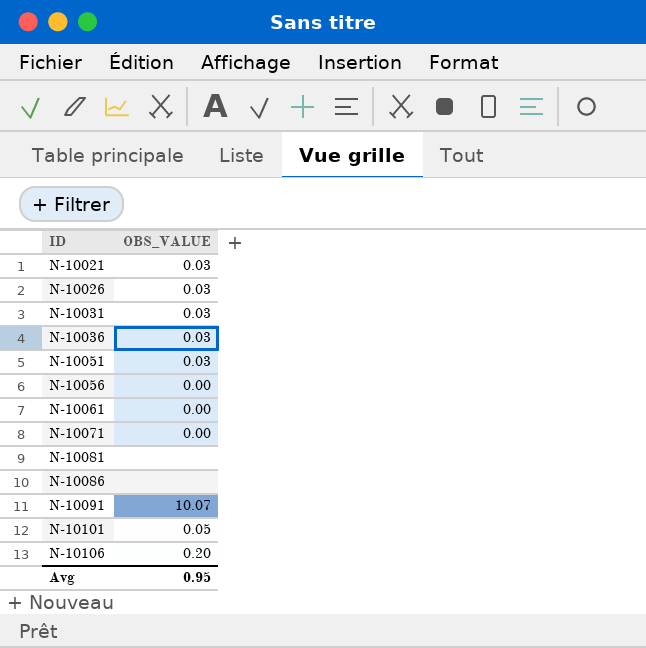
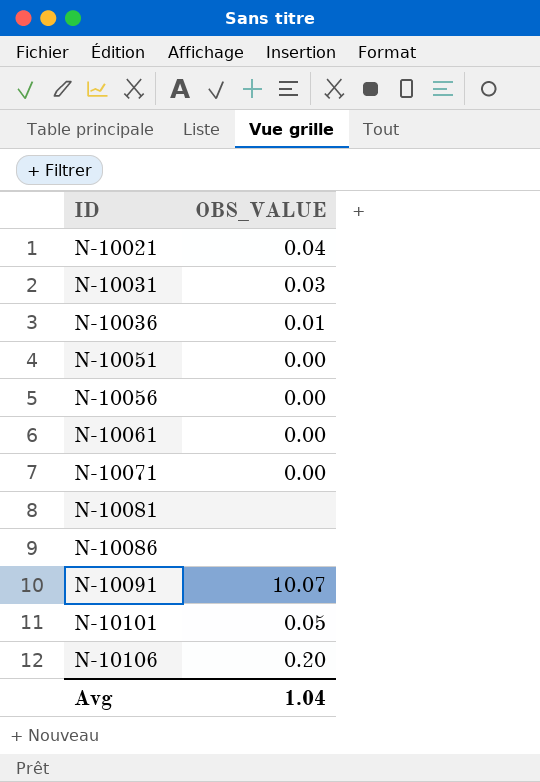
row N-10026: 0.03 -> none
N-10021 | OBS_VALUE: 0.03 -> 0.04
N-10036 | OBS_VALUE: 0.03 -> 0.01
N-10051 | OBS_VALUE: 0.03 -> 0.00
Avg | OBS_VALUE: 0.95 -> 1.04

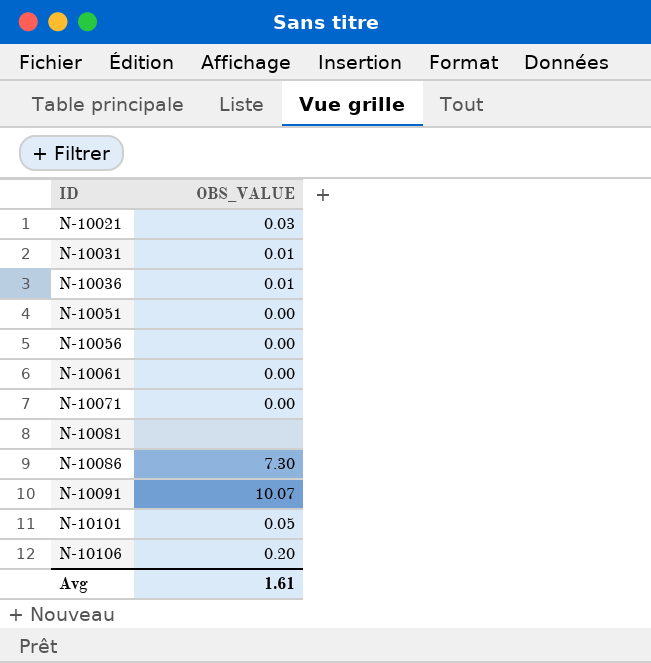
N-10021 | OBS_VALUE: 0.04 -> 0.03
N-10031 | OBS_VALUE: 0.03 -> 0.01
N-10086 | OBS_VALUE: none -> 7.30
Avg | OBS_VALUE: 1.04 -> 1.61

